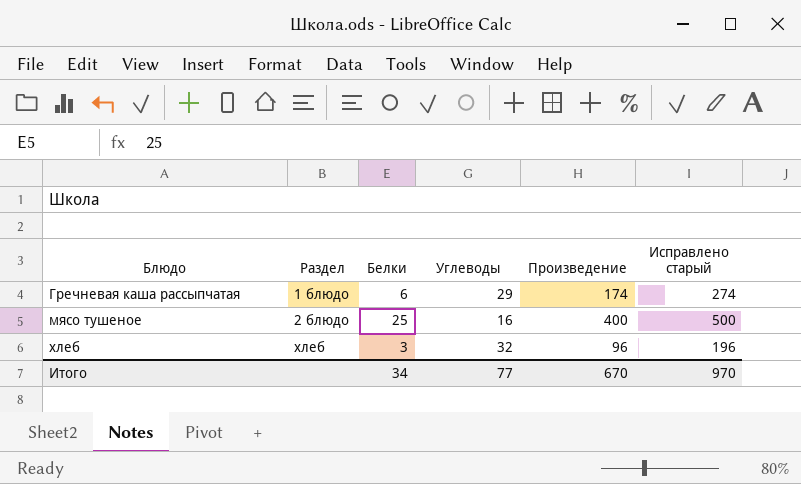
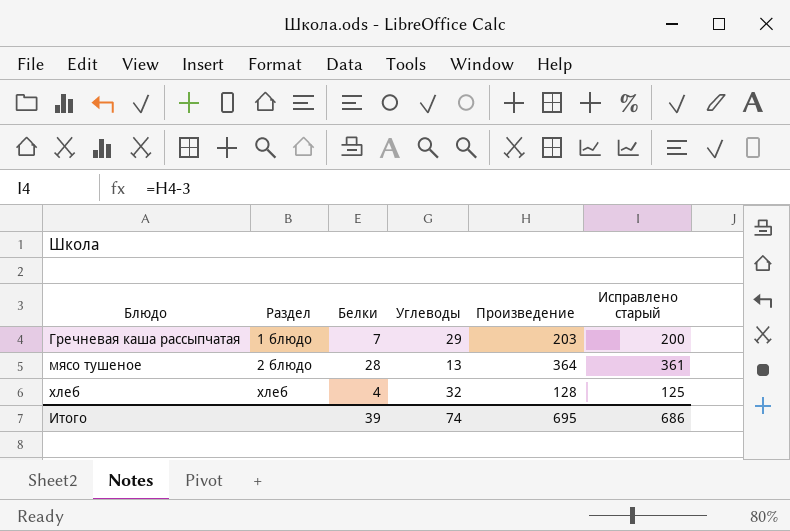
column Исправлено старый | formula: [Произведение] + 100 -> [Произведение] - 3
Гречневая каша рассыпчатая | Белки: 6 -> 7
Гречневая каша рассыпчатая | Произведение: 174 -> 203
мясо тушеное | Белки: 25 -> 28
мясо тушеное | Углеводы: 16 -> 13
мясо тушеное | Произведение: 400 -> 364
хлеб | Белки: 3 -> 4
хлеб | Произведение: 96 -> 128
Итого | Белки: 34 -> 39
Итого | Углеводы: 77 -> 74
Итого | Произведение: 670 -> 695
Итого | Исправлено старый: 970 -> 686

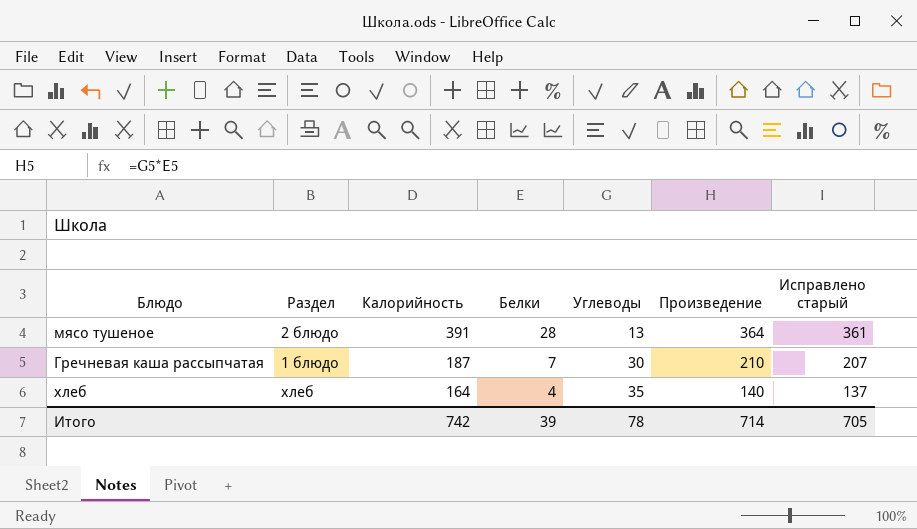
row order: Блюдо ascending -> Калорийность descending
column Калорийность | position: none -> 3
Гречневая каша рассыпчатая | Углеводы: 29 -> 30
Гречневая каша рассыпчатая | Произведение: 203 -> 210
Гречневая каша рассыпчатая | Исправлено старый: 200 -> 207
хлеб | Углеводы: 32 -> 35
хлеб | Произведение: 128 -> 140
хлеб | Исправлено старый: 125 -> 137
Итого | Углеводы: 74 -> 78
Итого | Произведение: 695 -> 714
Итого | Исправлено старый: 686 -> 705

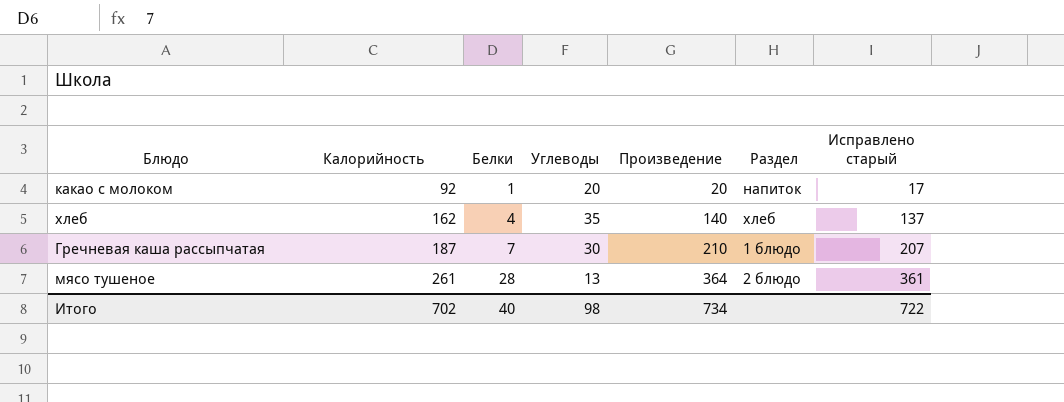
row order: Калорийность descending -> Калорийность ascending
column Раздел | position: 2 -> 6
row какао с молоком: none -> 92 | 1 | 20 | 20 | напиток | 17
хлеб | Калорийность: 164 -> 162
мясо тушеное | Калорийность: 391 -> 261
Итого | Калорийность: 742 -> 702
Итого | Белки: 39 -> 40
Итого | Углеводы: 78 -> 98
Итого | Произведение: 714 -> 734
Итого | Исправлено старый: 705 -> 722

